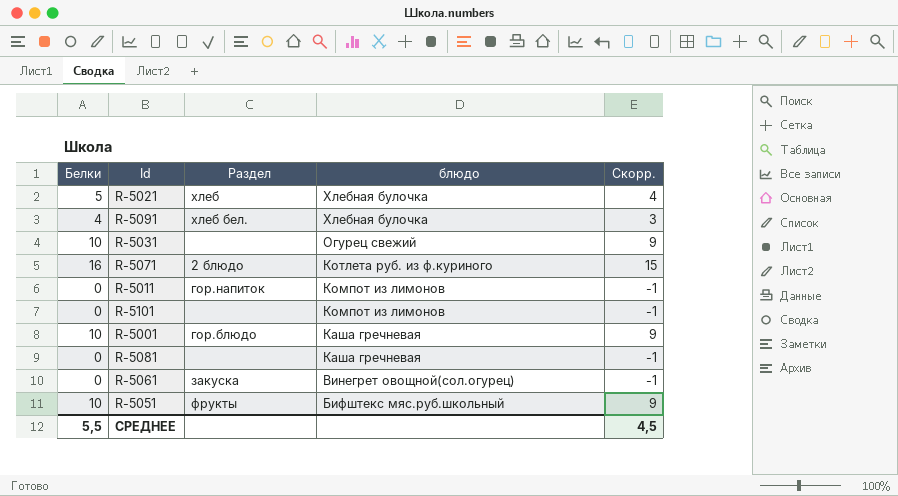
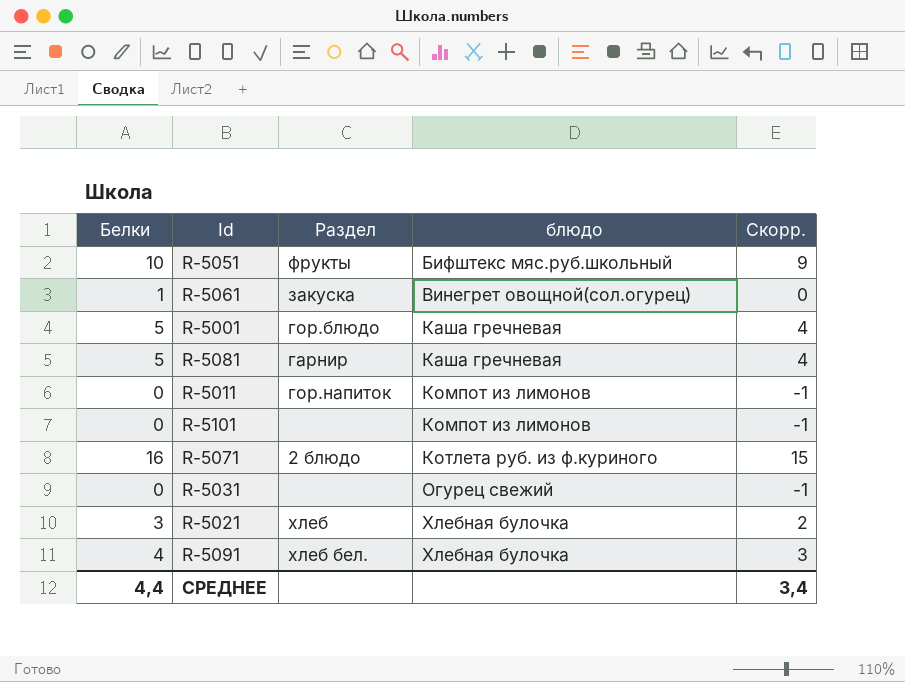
row order: блюдо descending -> блюдо ascending
R-5061 | Белки: 0 -> 1
R-5061 | Скорр.: -1 -> 0
R-5001 | Белки: 10 -> 5
R-5001 | Скорр.: 9 -> 4
R-5081 | Белки: 0 -> 5
R-5081 | Раздел: none -> гарнир
R-5081 | Скорр.: -1 -> 4
R-5031 | Белки: 10 -> 0
R-5031 | Скорр.: 9 -> -1
R-5021 | Белки: 5 -> 3
R-5021 | Скорр.: 4 -> 2
СРЕДНЕЕ | Белки: 5,5 -> 4,4
СРЕДНЕЕ | Скорр.: 4,5 -> 3,4

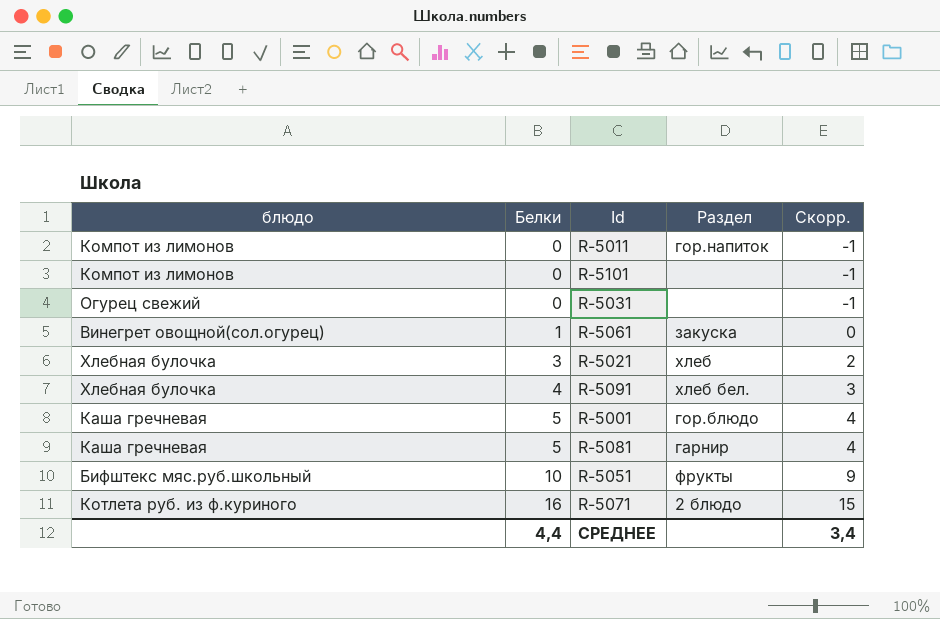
row order: блюдо ascending -> Белки ascending
column блюдо | position: 4 -> 1

